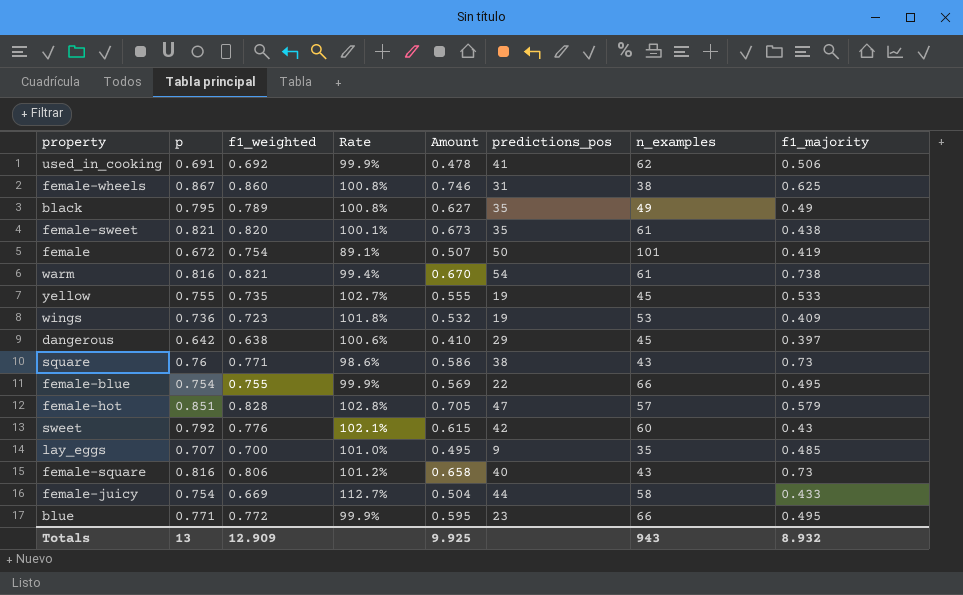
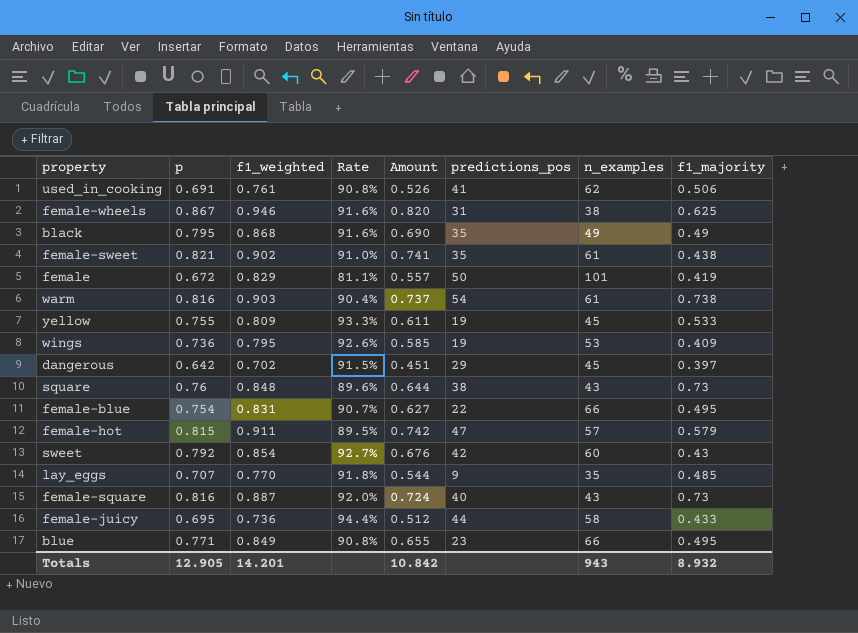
used_in_cooking | f1_weighted: 0.692 -> 0.761
used_in_cooking | Rate: 99.9% -> 90.8%
used_in_cooking | Amount: 0.478 -> 0.526
female-wheels | f1_weighted: 0.860 -> 0.946
female-wheels | Rate: 100.8% -> 91.6%
female-wheels | Amount: 0.746 -> 0.820
black | f1_weighted: 0.789 -> 0.868
black | Rate: 100.8% -> 91.6%
black | Amount: 0.627 -> 0.690
female-sweet | f1_weighted: 0.820 -> 0.902
female-sweet | Rate: 100.1% -> 91.0%
female-sweet | Amount: 0.673 -> 0.741
female | f1_weighted: 0.754 -> 0.829
female | Rate: 89.1% -> 81.1%
female | Amount: 0.507 -> 0.557
warm | f1_weighted: 0.821 -> 0.903
warm | Rate: 99.4% -> 90.4%
warm | Amount: 0.670 -> 0.737
yellow | f1_weighted: 0.735 -> 0.809
yellow | Rate: 102.7% -> 93.3%
yellow | Amount: 0.555 -> 0.611
wings | f1_weighted: 0.723 -> 0.795
wings | Rate: 101.8% -> 92.6%
wings | Amount: 0.532 -> 0.585
dangerous | f1_weighted: 0.638 -> 0.702
dangerous | Rate: 100.6% -> 91.5%
dangerous | Amount: 0.410 -> 0.451
square | f1_weighted: 0.771 -> 0.848
square | Rate: 98.6% -> 89.6%
square | Amount: 0.586 -> 0.644
female-blue | f1_weighted: 0.755 -> 0.831
female-blue | Rate: 99.9% -> 90.7%
female-blue | Amount: 0.569 -> 0.627
female-hot | p: 0.851 -> 0.815
female-hot | f1_weighted: 0.828 -> 0.911
female-hot | Rate: 102.8% -> 89.5%
female-hot | Amount: 0.705 -> 0.742
sweet | f1_weighted: 0.776 -> 0.854
sweet | Rate: 102.1% -> 92.7%
sweet | Amount: 0.615 -> 0.676
lay_eggs | f1_weighted: 0.700 -> 0.770
lay_eggs | Rate: 101.0% -> 91.8%
lay_eggs | Amount: 0.495 -> 0.544
female-square | f1_weighted: 0.806 -> 0.887
female-square | Rate: 101.2% -> 92.0%
female-square | Amount: 0.658 -> 0.724
female-juicy | p: 0.754 -> 0.695
female-juicy | f1_weighted: 0.669 -> 0.736
female-juicy | Rate: 112.7% -> 94.4%
female-juicy | Amount: 0.504 -> 0.512
blue | f1_weighted: 0.772 -> 0.849
blue | Rate: 99.9% -> 90.8%
blue | Amount: 0.595 -> 0.655
Totals | p: 13 -> 12.905
Totals | f1_weighted: 12.909 -> 14.201
Totals | Amount: 9.925 -> 10.842

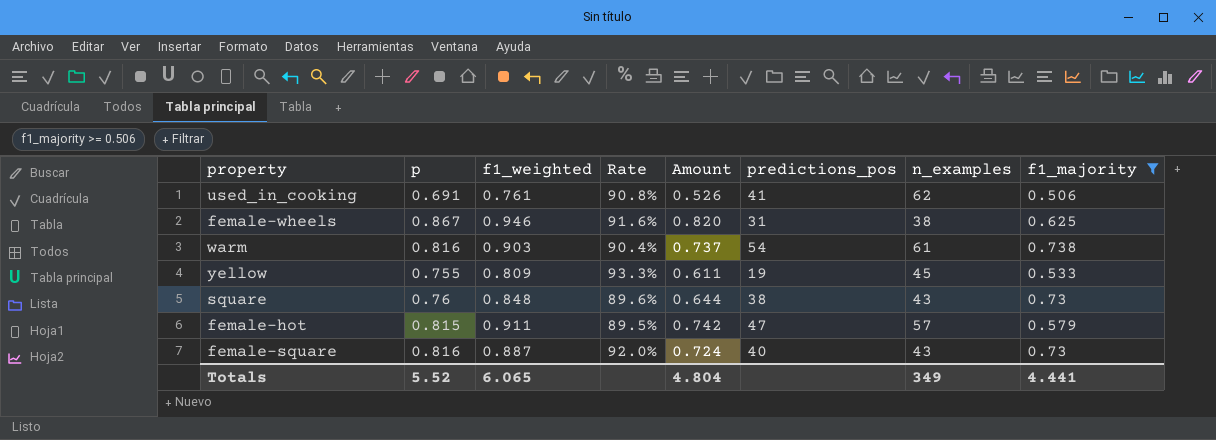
filter: none -> f1_majority >= 0.506
Totals | p: 12.905 -> 5.52
Totals | f1_weighted: 14.201 -> 6.065
Totals | Amount: 10.842 -> 4.804
Totals | n_examples: 943 -> 349
Totals | f1_majority: 8.932 -> 4.441

